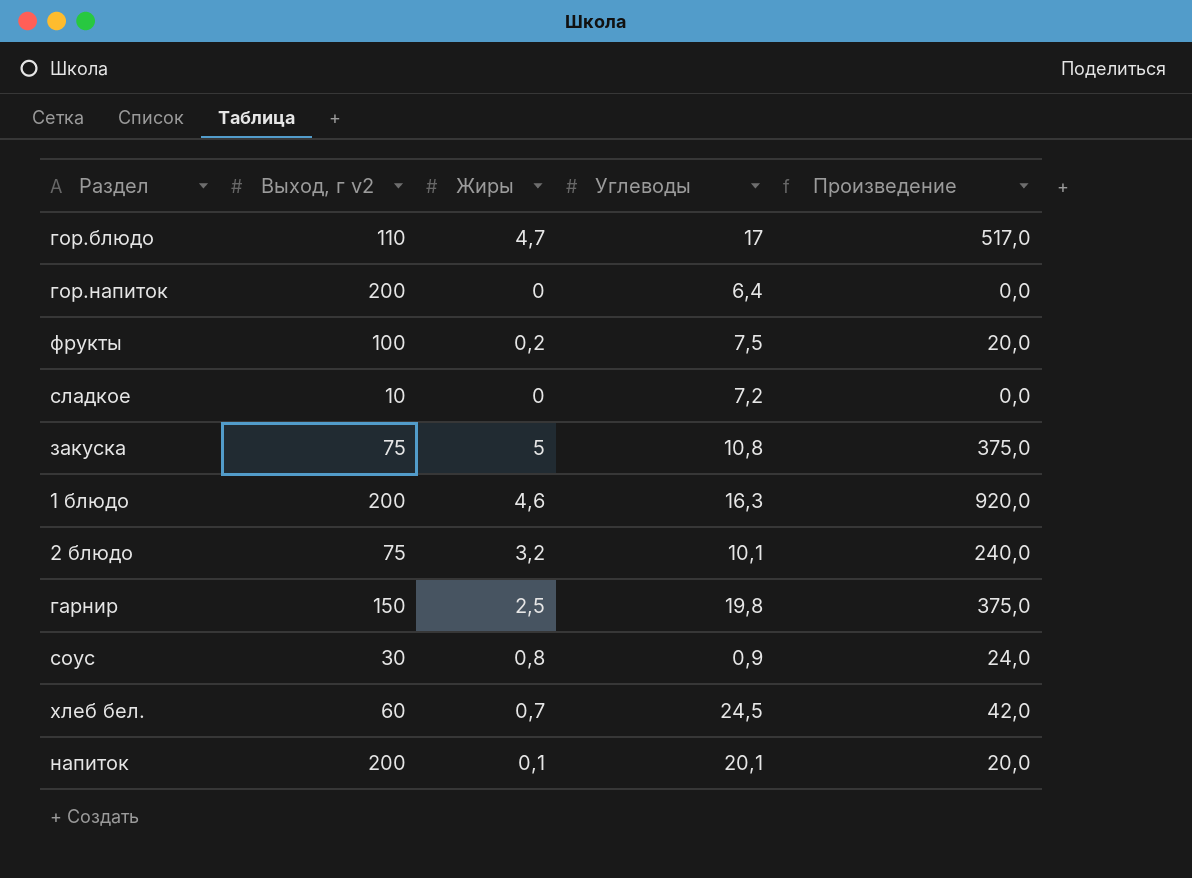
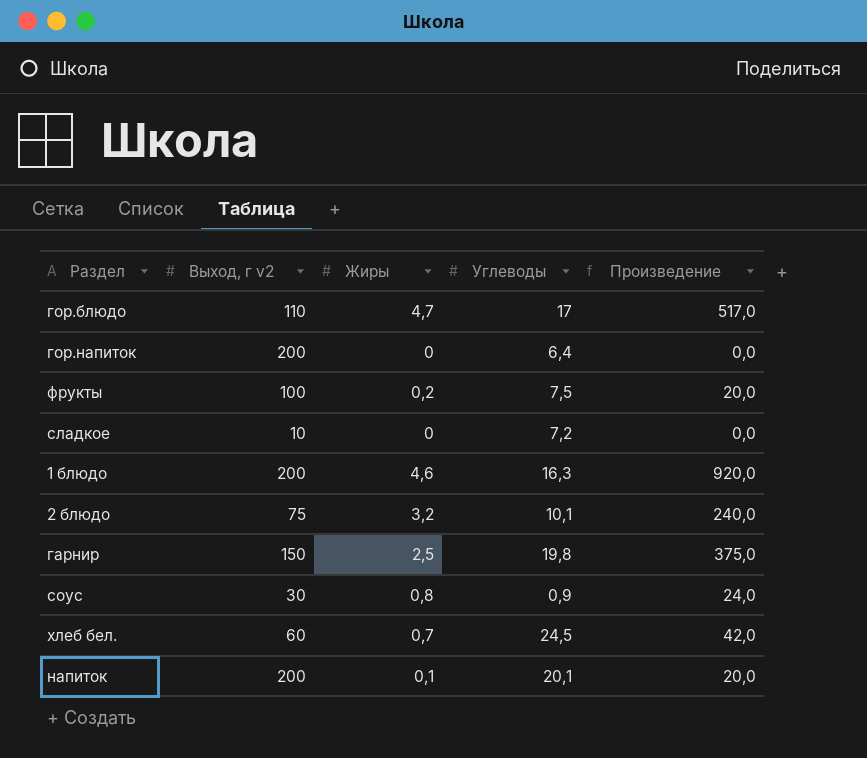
row закуска: 75 | 5 | 10,8 | 375,0 -> none

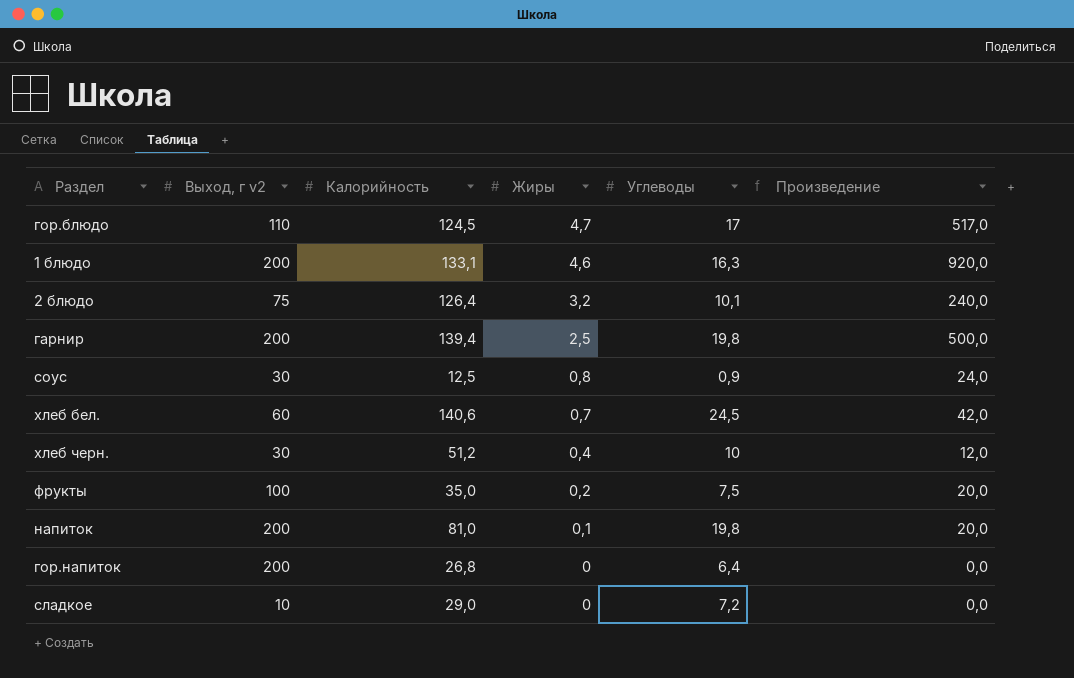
row order: none -> Жиры descending
column Калорийность | position: none -> 3
гарнир | Выход, г v2: 150 -> 200
гарнир | Произведение: 375,0 -> 500,0
row хлеб черн.: none -> 30 | 51,2 | 0,4 | 10 | 12,0
напиток | Углеводы: 20,1 -> 19,8

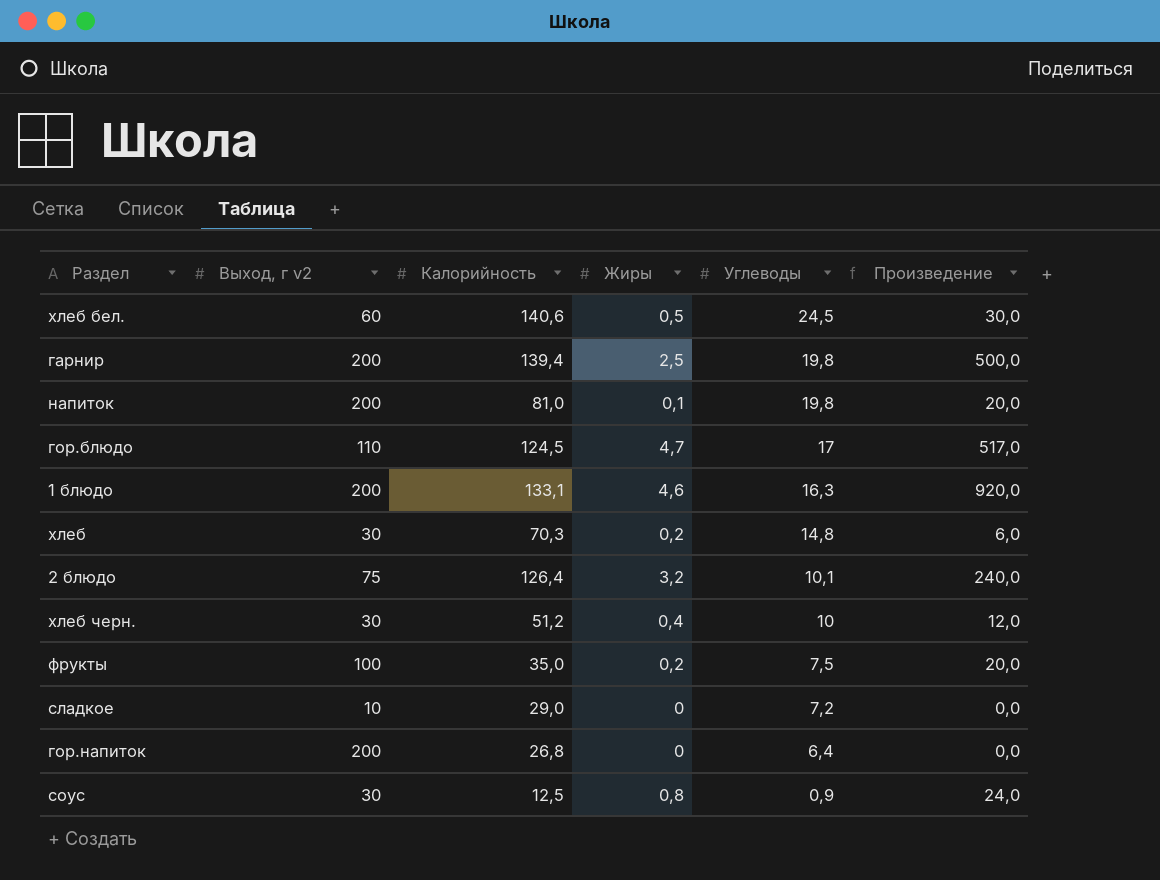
row order: Жиры descending -> Углеводы descending
хлеб бел. | Жиры: 0,7 -> 0,5
хлеб бел. | Произведение: 42,0 -> 30,0
row хлеб: none -> 30 | 70,3 | 0,2 | 14,8 | 6,0

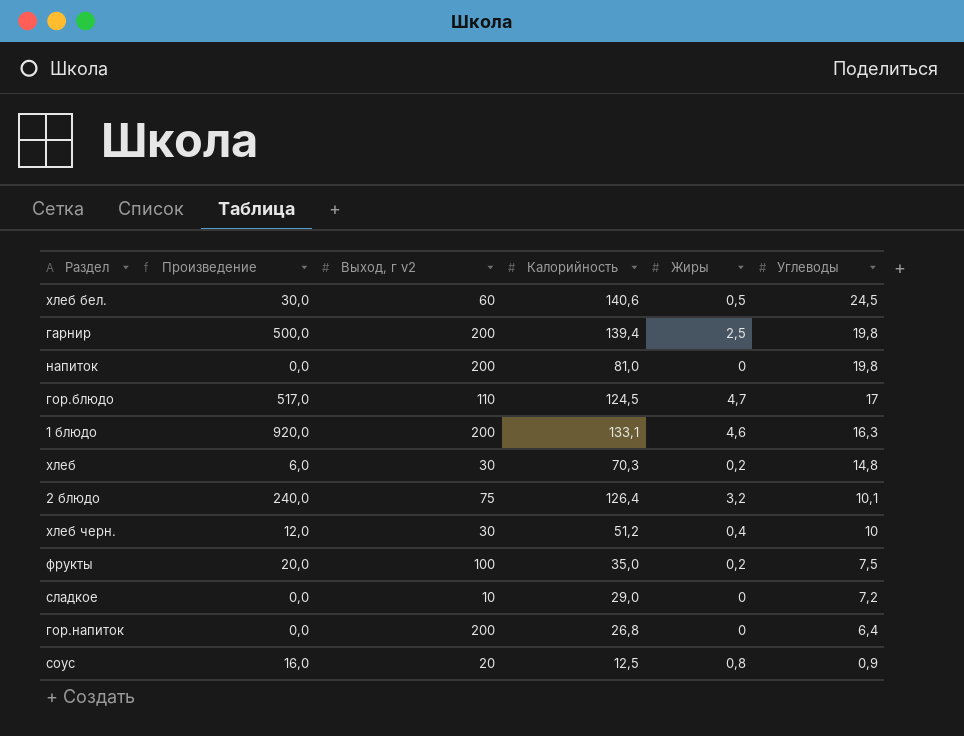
column Произведение | position: 6 -> 2
напиток | Произведение: 20,0 -> 0,0
напиток | Жиры: 0,1 -> 0
соус | Произведение: 24,0 -> 16,0
соус | Выход, г v2: 30 -> 20

